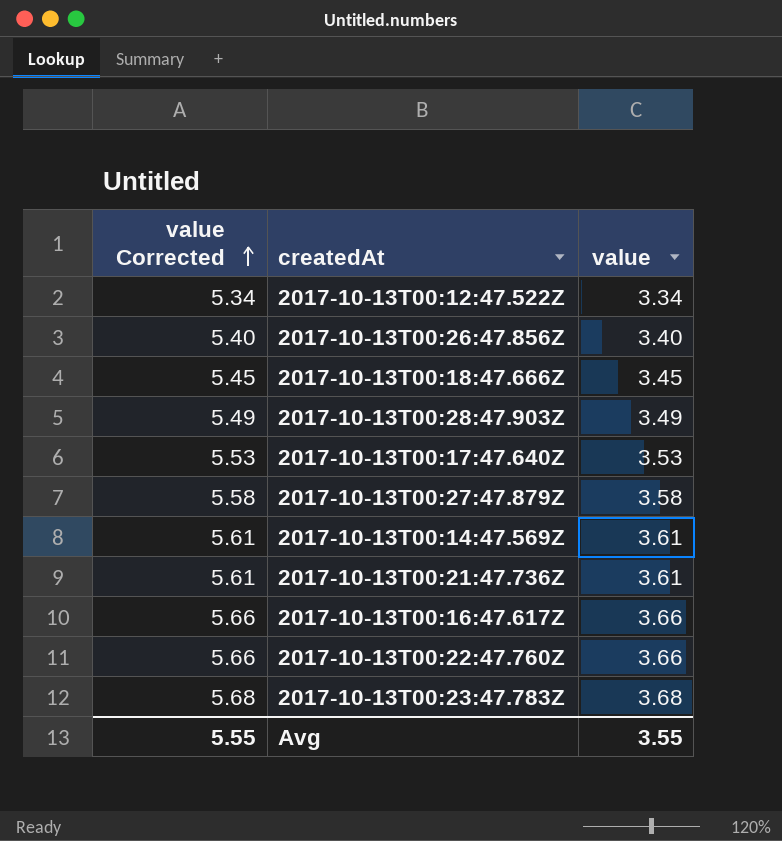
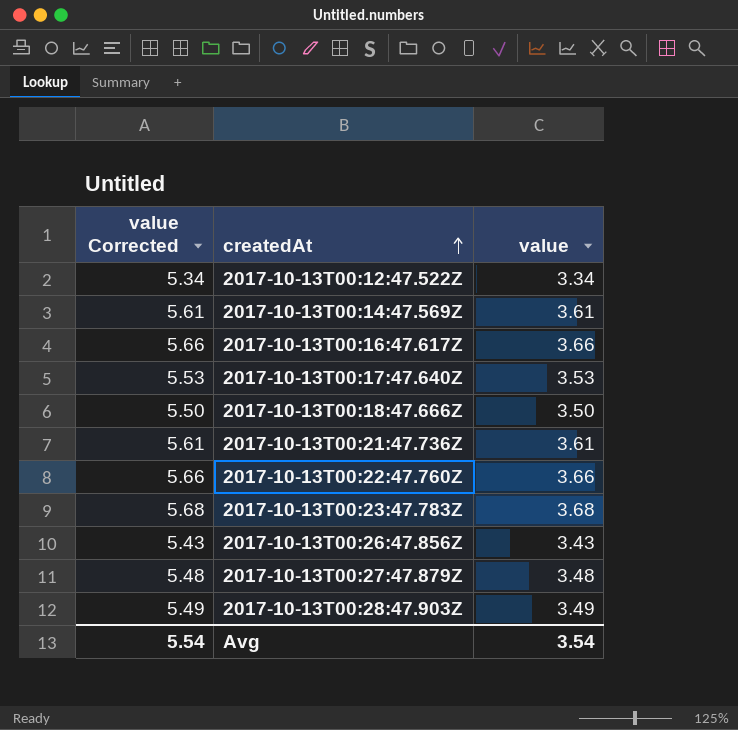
row order: value Corrected ascending -> createdAt ascending
2017-10-13T00:18:47.666Z | value Corrected: 5.45 -> 5.50
2017-10-13T00:18:47.666Z | value: 3.45 -> 3.50
2017-10-13T00:26:47.856Z | value Corrected: 5.40 -> 5.43
2017-10-13T00:26:47.856Z | value: 3.40 -> 3.43
2017-10-13T00:27:47.879Z | value Corrected: 5.58 -> 5.48
2017-10-13T00:27:47.879Z | value: 3.58 -> 3.48
Avg | value Corrected: 5.55 -> 5.54
Avg | value: 3.55 -> 3.54

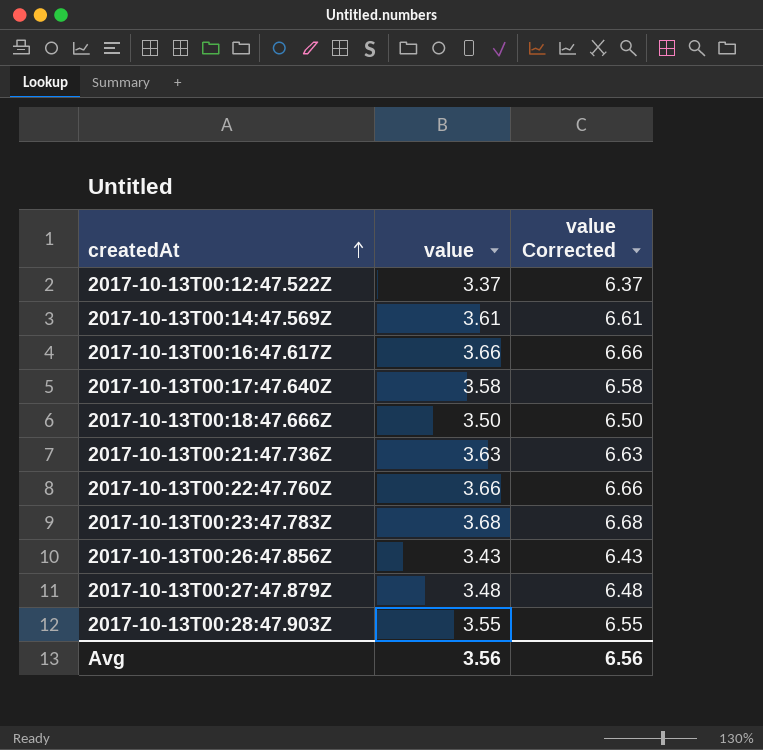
column value Corrected | formula: [value] + 2 -> [value] + 3
column value Corrected | position: 1 -> 3
2017-10-13T00:12:47.522Z | value: 3.34 -> 3.37
2017-10-13T00:17:47.640Z | value: 3.53 -> 3.58
2017-10-13T00:21:47.736Z | value: 3.61 -> 3.63
2017-10-13T00:28:47.903Z | value: 3.49 -> 3.55
Avg | value: 3.54 -> 3.56
Avg | value Corrected: 5.54 -> 6.56

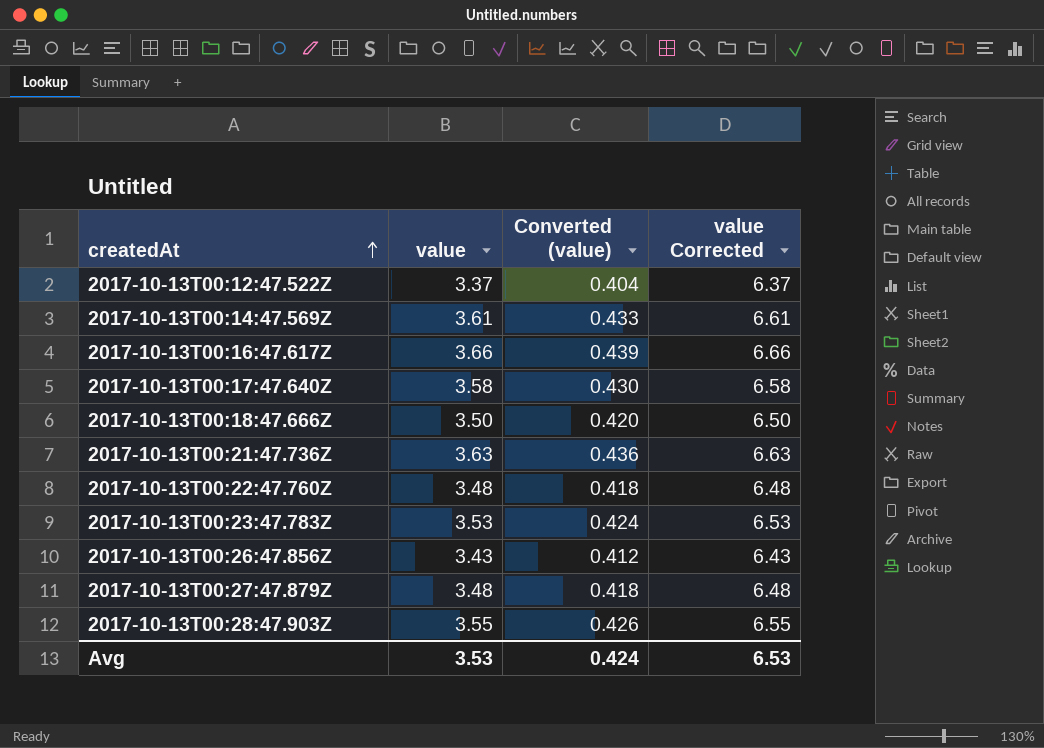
column Converted (value) | formula: none -> [value] * 0.12
2017-10-13T00:22:47.760Z | value: 3.66 -> 3.48
2017-10-13T00:22:47.760Z | value Corrected: 6.66 -> 6.48
2017-10-13T00:23:47.783Z | value: 3.68 -> 3.53
2017-10-13T00:23:47.783Z | value Corrected: 6.68 -> 6.53
Avg | value: 3.56 -> 3.53
Avg | value Corrected: 6.56 -> 6.53

